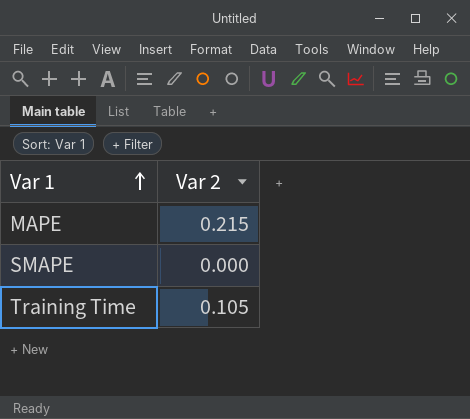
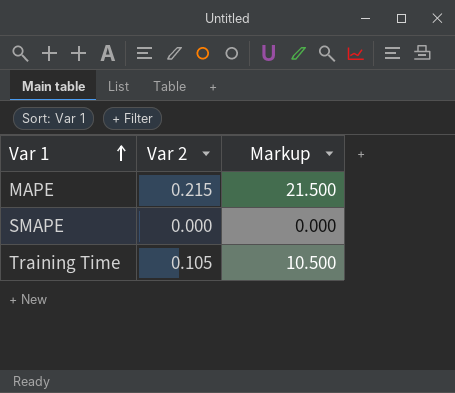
column Markup | formula: none -> [Var 2] * 100

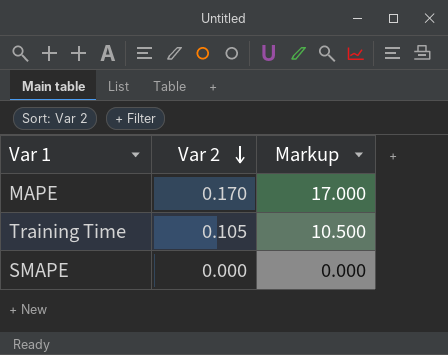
row order: Var 1 ascending -> Var 2 descending
MAPE | Var 2: 0.215 -> 0.170
MAPE | Markup: 21.500 -> 17.000

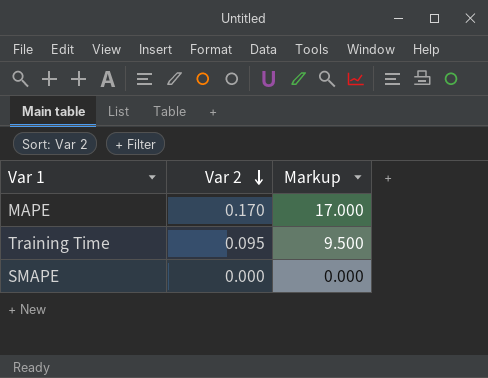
Training Time | Var 2: 0.105 -> 0.095
Training Time | Markup: 10.500 -> 9.500

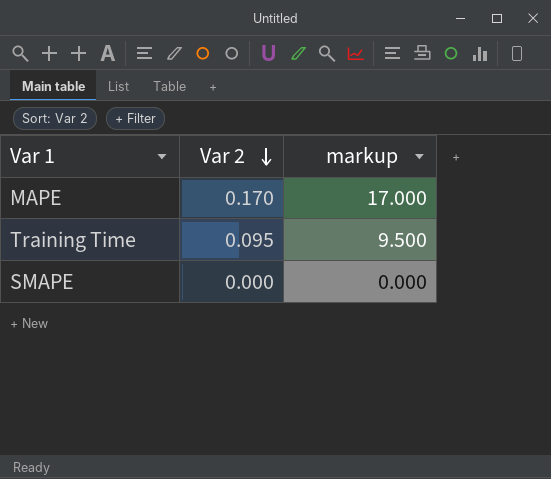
column name: Markup -> markup

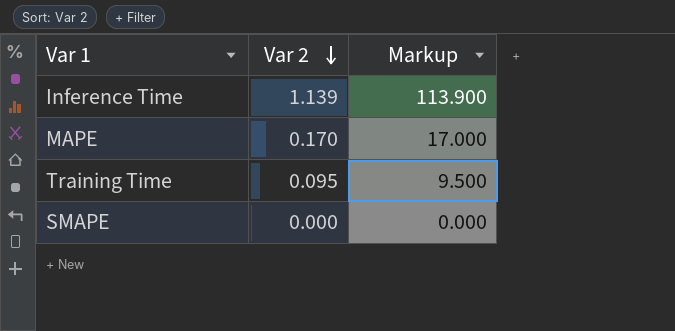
column name: markup -> Markup
row Inference Time: none -> 1.139 | 113.900

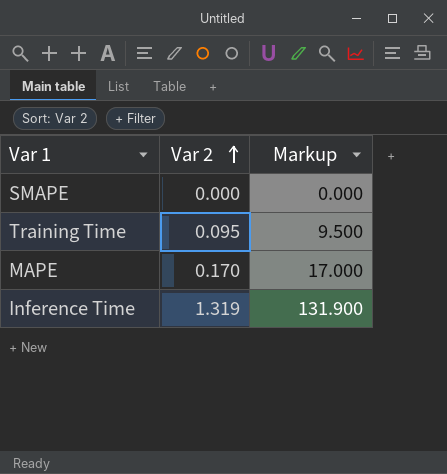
row order: Var 2 descending -> Var 2 ascending
Inference Time | Var 2: 1.139 -> 1.319
Inference Time | Markup: 113.900 -> 131.900

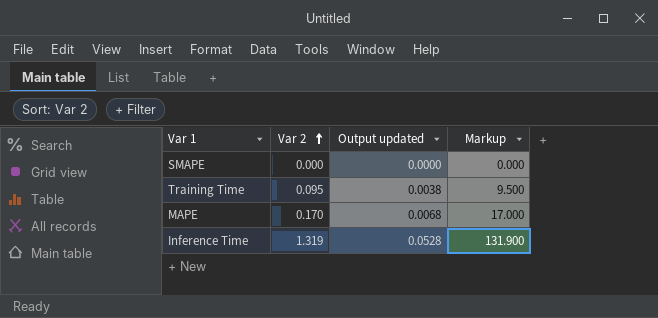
column Output updated | formula: none -> [Var 2] * 0.04

